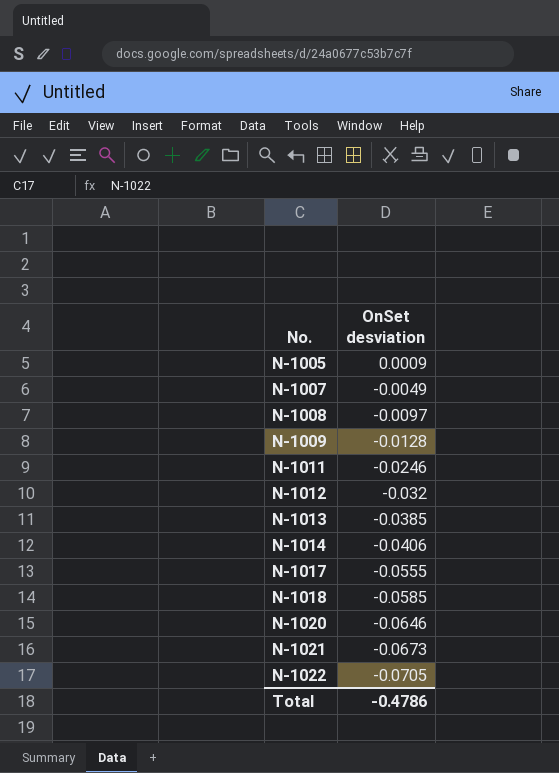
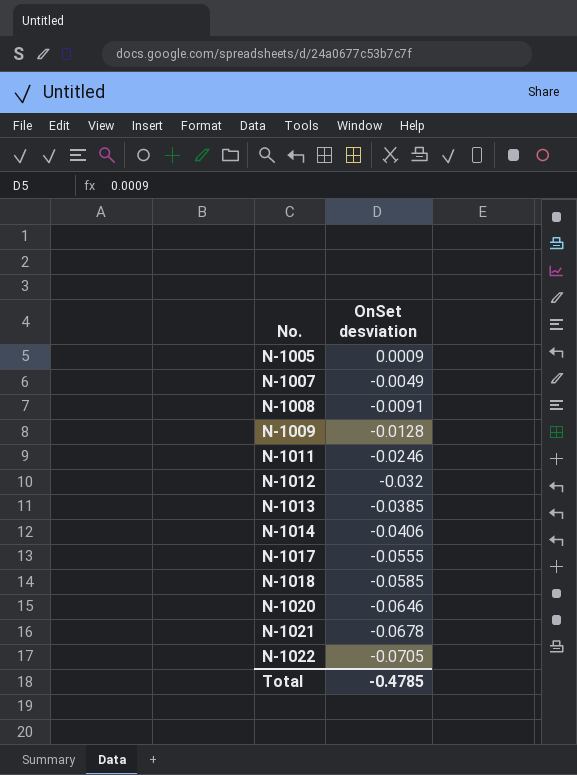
N-1008 | OnSet desviation: -0.0097 -> -0.0091
N-1021 | OnSet desviation: -0.0673 -> -0.0678
Total | OnSet desviation: -0.4786 -> -0.4785

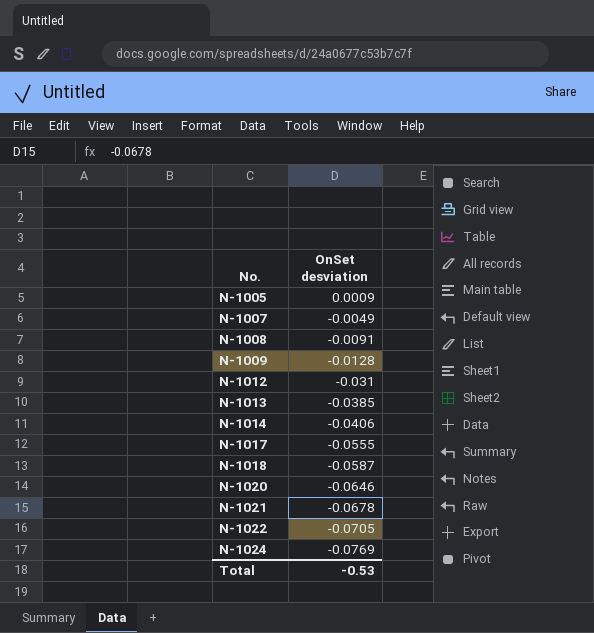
row N-1011: -0.0246 -> none
N-1012 | OnSet desviation: -0.032 -> -0.031
N-1018 | OnSet desviation: -0.0585 -> -0.0587
row N-1024: none -> -0.0769
Total | OnSet desviation: -0.4785 -> -0.53

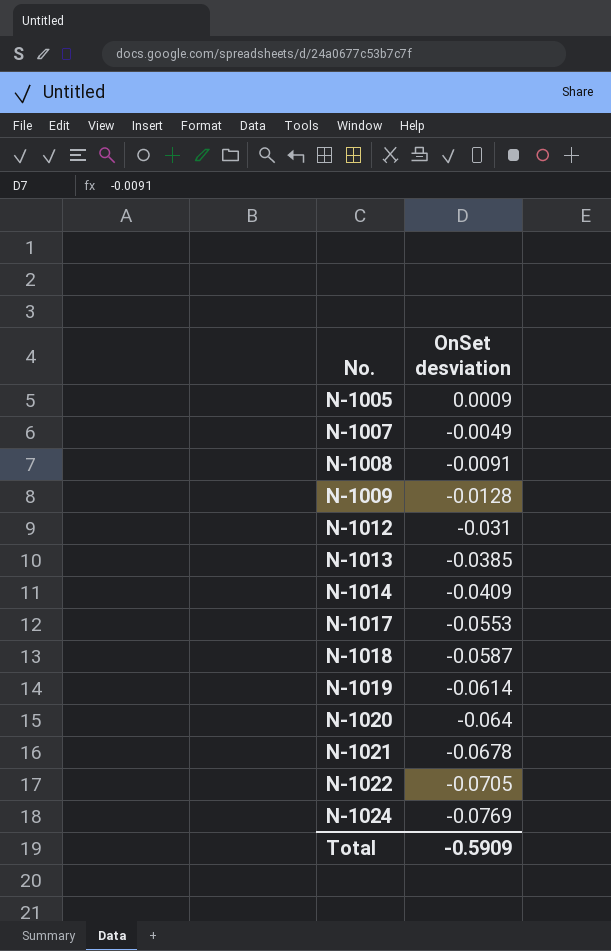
N-1014 | OnSet desviation: -0.0406 -> -0.0409
N-1017 | OnSet desviation: -0.0555 -> -0.0553
row N-1019: none -> -0.0614
N-1020 | OnSet desviation: -0.0646 -> -0.064
Total | OnSet desviation: -0.53 -> -0.5909

